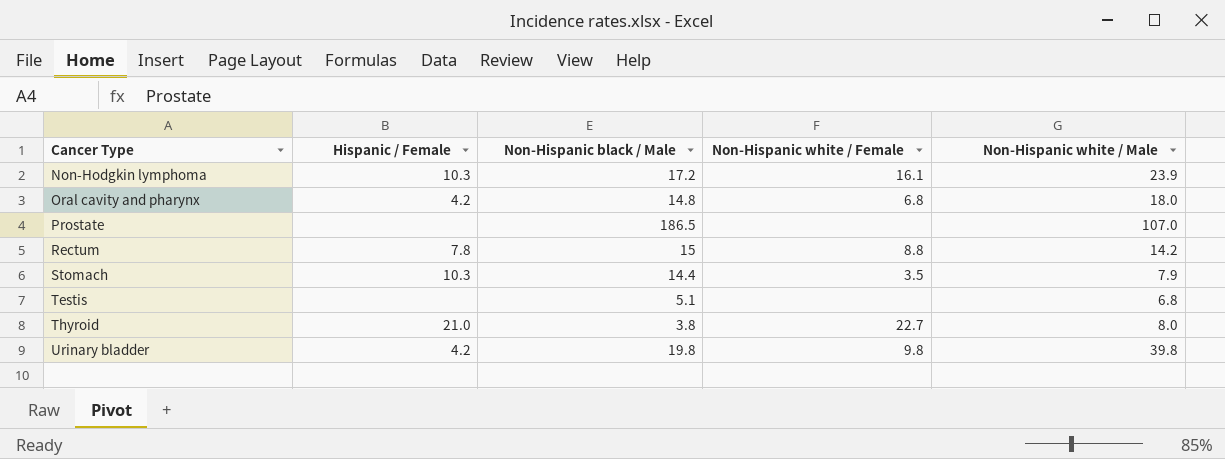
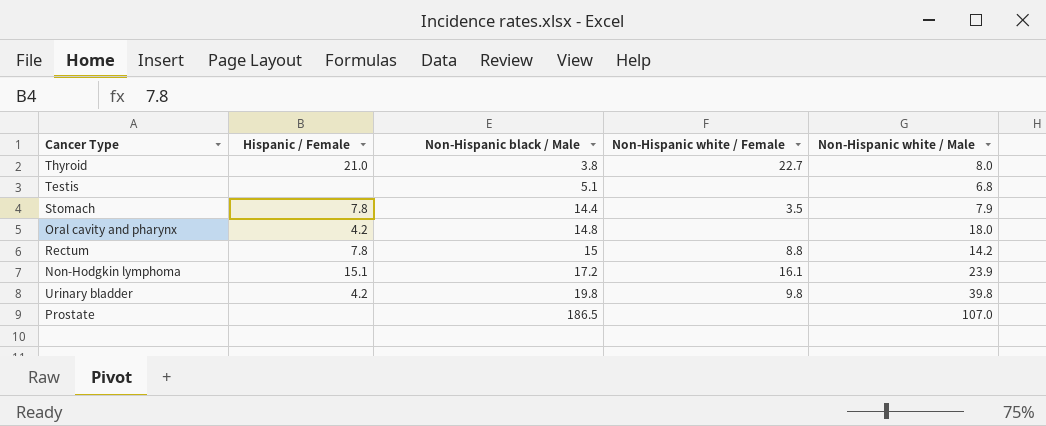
row order: Cancer Type ascending -> Non-Hispanic black / Male ascending
Stomach | Hispanic / Female: 10.3 -> 7.8
Oral cavity and pharynx | Non-Hispanic white / Female: 6.8 -> none
Non-Hodgkin lymphoma | Hispanic / Female: 10.3 -> 15.1

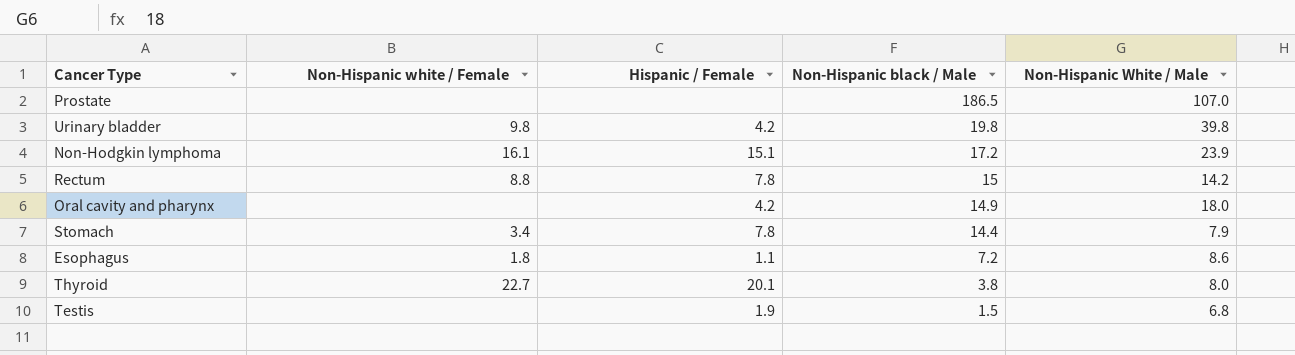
row order: Non-Hispanic black / Male ascending -> Non-Hispanic black / Male descending
column Non-Hispanic white / Female | position: 4 -> 2
column name: Non-Hispanic white / Male -> Non-Hispanic White / Male
Oral cavity and pharynx | Non-Hispanic black / Male: 14.8 -> 14.9
Stomach | Non-Hispanic white / Female: 3.5 -> 3.4
row Esophagus: none -> 1.8 | 1.1 | 7.2 | 8.6
Thyroid | Hispanic / Female: 21.0 -> 20.1
Testis | Hispanic / Female: none -> 1.9
Testis | Non-Hispanic black / Male: 5.1 -> 1.5

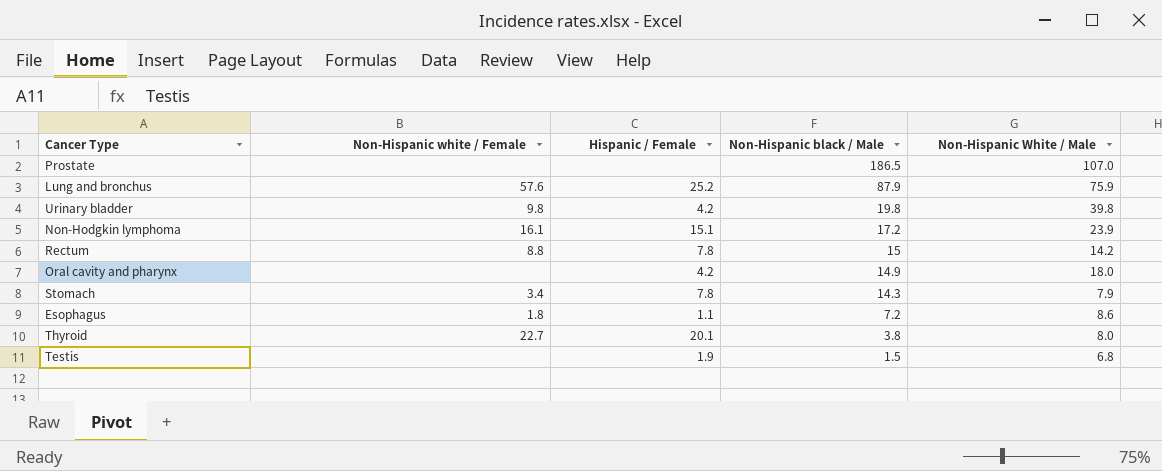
row Lung and bronchus: none -> 57.6 | 25.2 | 87.9 | 75.9
Stomach | Non-Hispanic black / Male: 14.4 -> 14.3

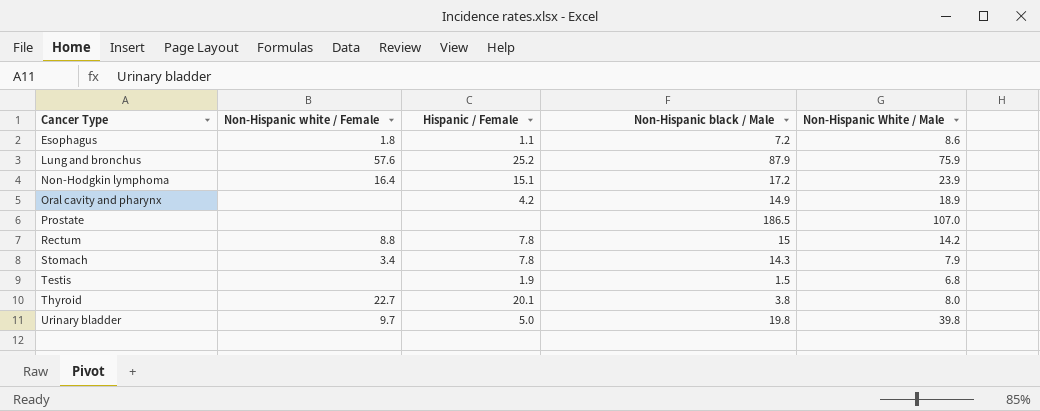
row order: Non-Hispanic black / Male descending -> Cancer Type ascending
Non-Hodgkin lymphoma | Non-Hispanic white / Female: 16.1 -> 16.4
Oral cavity and pharynx | Non-Hispanic White / Male: 18.0 -> 18.9
Urinary bladder | Non-Hispanic white / Female: 9.8 -> 9.7
Urinary bladder | Hispanic / Female: 4.2 -> 5.0

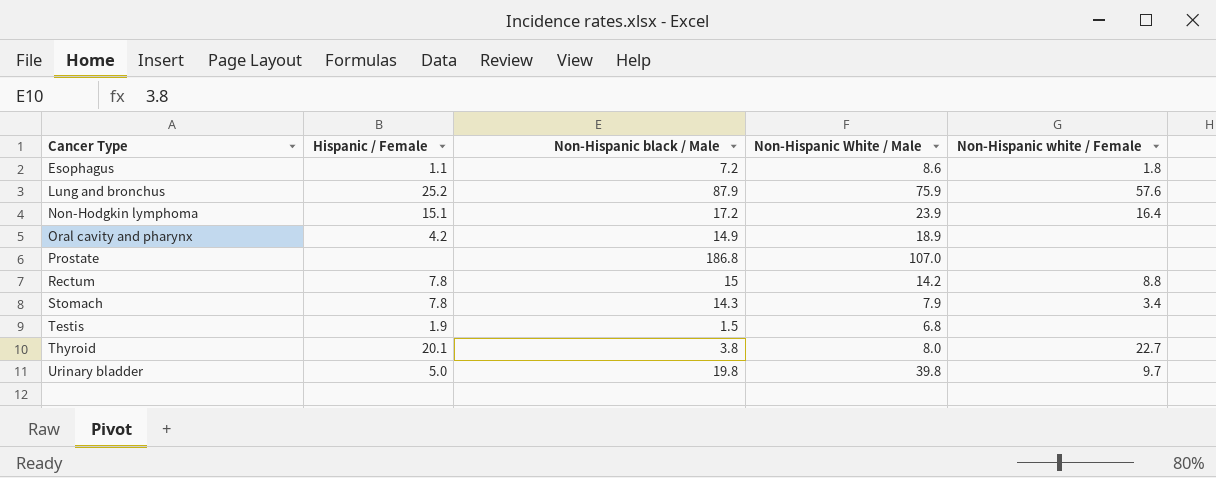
column Non-Hispanic white / Female | position: 2 -> 5
Prostate | Non-Hispanic black / Male: 186.5 -> 186.8

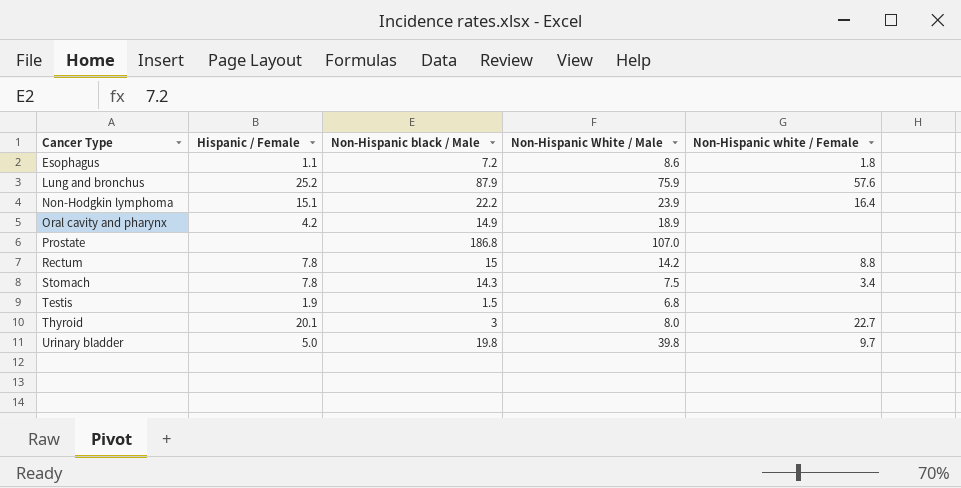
Non-Hodgkin lymphoma | Non-Hispanic black / Male: 17.2 -> 22.2
Stomach | Non-Hispanic White / Male: 7.9 -> 7.5
Thyroid | Non-Hispanic black / Male: 3.8 -> 3

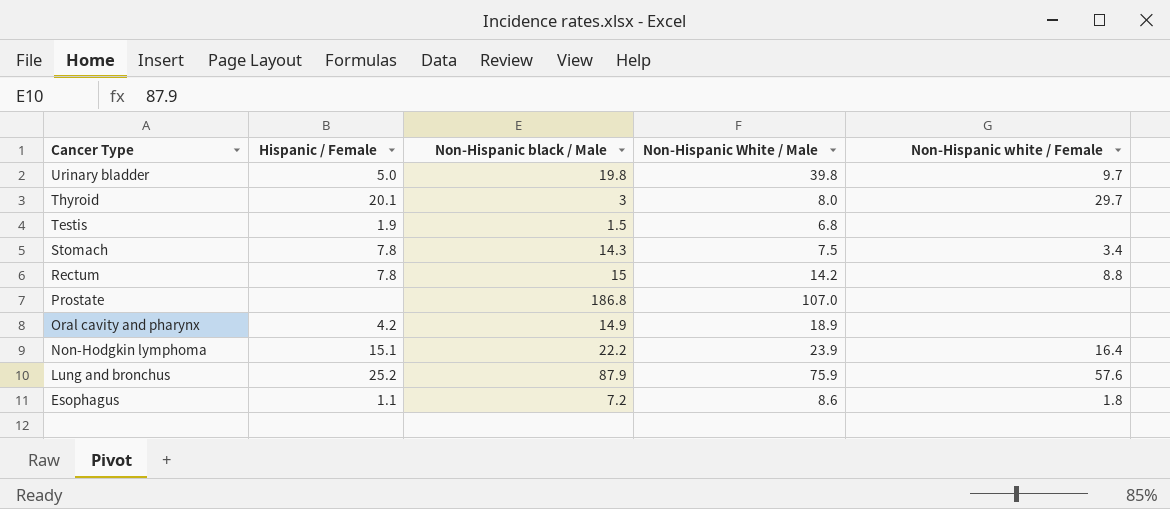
row order: Cancer Type ascending -> Cancer Type descending
Thyroid | Non-Hispanic white / Female: 22.7 -> 29.7

